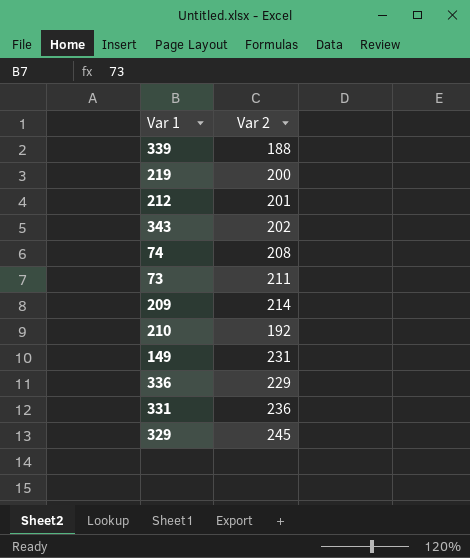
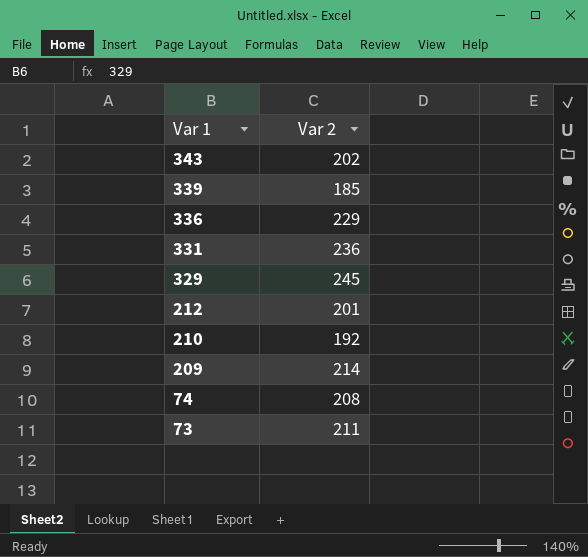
row order: none -> Var 1 descending
row 219: 200 -> none
row 149: 231 -> none
339 | Var 2: 188 -> 185

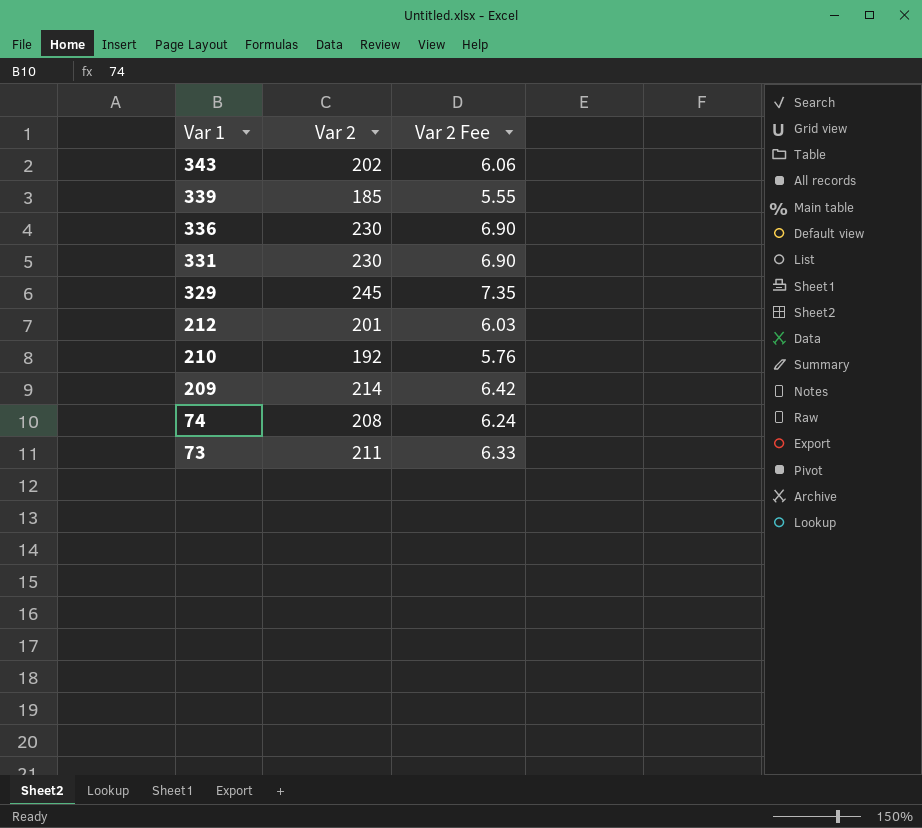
column Var 2 Fee | formula: none -> [Var 2] * 0.03
336 | Var 2: 229 -> 230
331 | Var 2: 236 -> 230

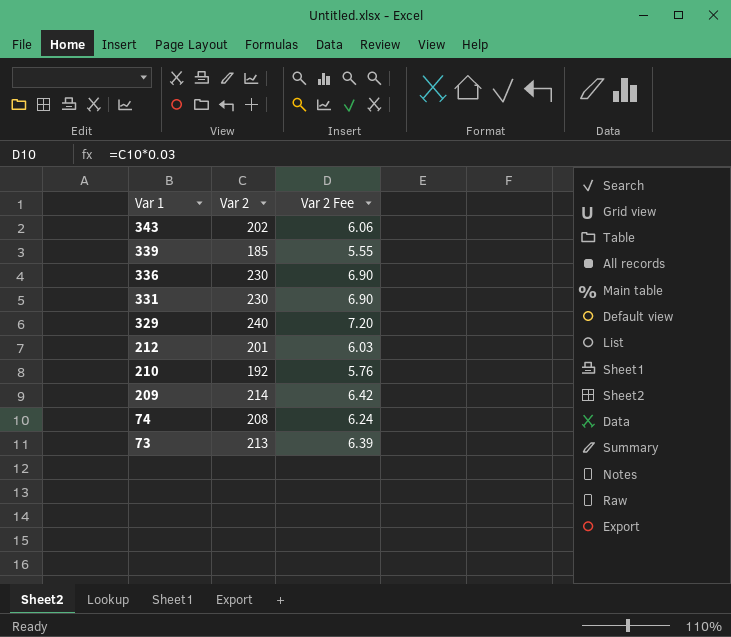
329 | Var 2: 245 -> 240
329 | Var 2 Fee: 7.35 -> 7.20
73 | Var 2: 211 -> 213
73 | Var 2 Fee: 6.33 -> 6.39

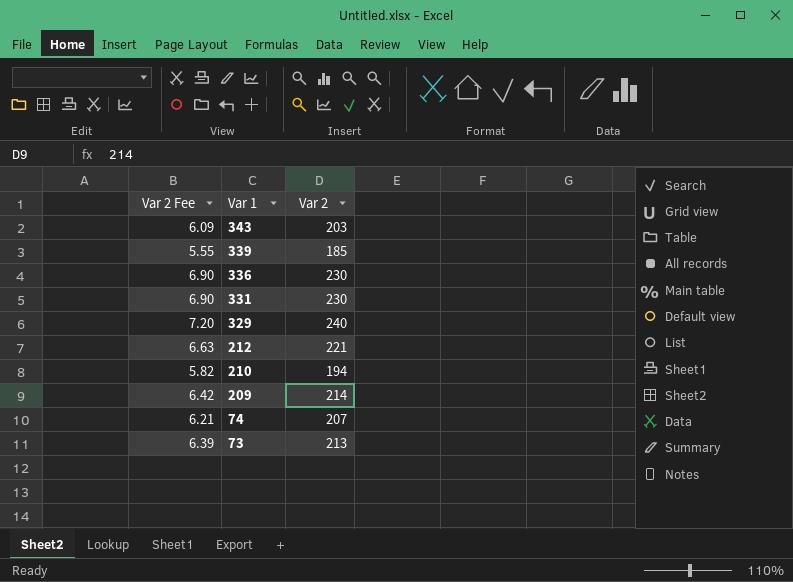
column Var 2 Fee | position: 3 -> 1
343 | Var 2 Fee: 6.06 -> 6.09
343 | Var 2: 202 -> 203
212 | Var 2 Fee: 6.03 -> 6.63
212 | Var 2: 201 -> 221
210 | Var 2 Fee: 5.76 -> 5.82
210 | Var 2: 192 -> 194
74 | Var 2 Fee: 6.24 -> 6.21
74 | Var 2: 208 -> 207

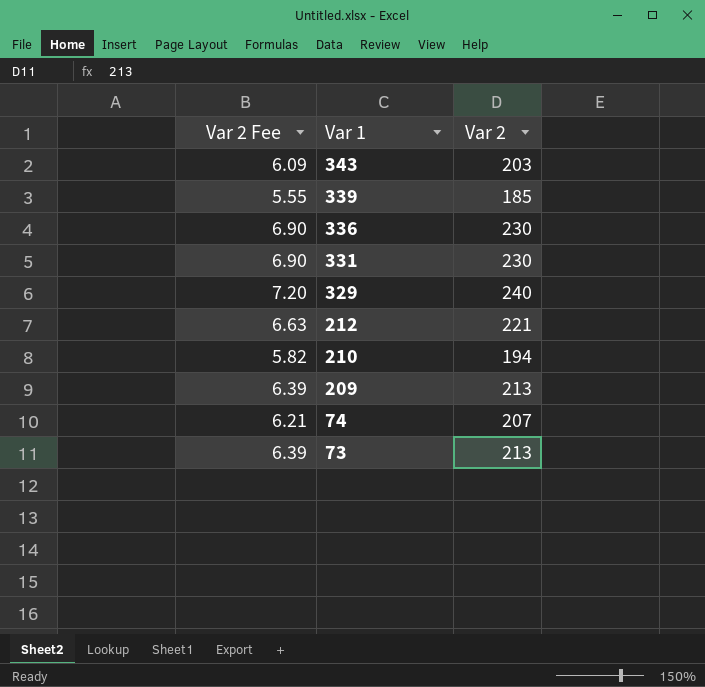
209 | Var 2 Fee: 6.42 -> 6.39
209 | Var 2: 214 -> 213

